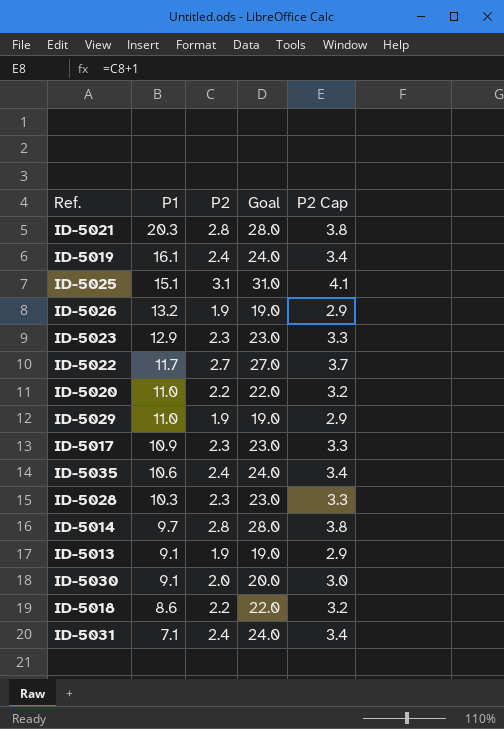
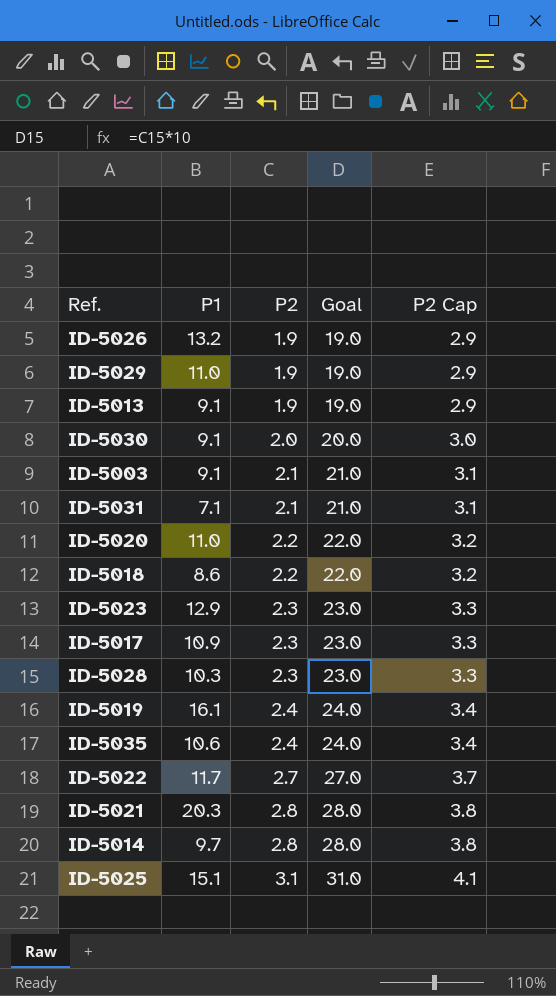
row order: P1 descending -> P2 ascending
row ID-5003: none -> 9.1 | 2.1 | 21.0 | 3.1
ID-5031 | P2: 2.4 -> 2.1
ID-5031 | Goal: 24.0 -> 21.0
ID-5031 | P2 Cap: 3.4 -> 3.1

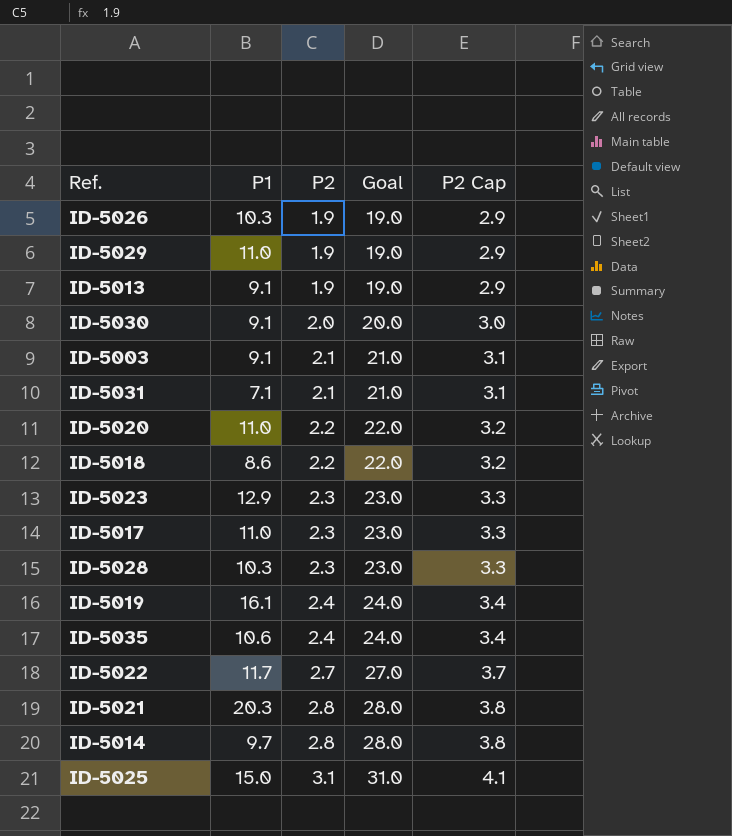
ID-5026 | P1: 13.2 -> 10.3
ID-5017 | P1: 10.9 -> 11.0
ID-5025 | P1: 15.1 -> 15.0

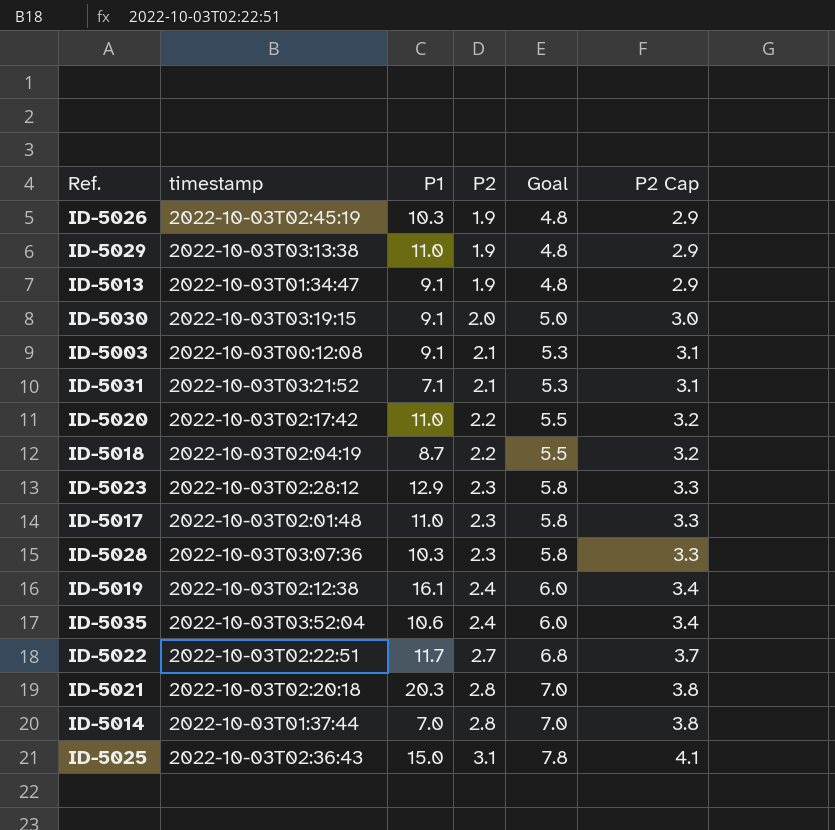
column timestamp | position: none -> 2
column Goal | formula: [P2] * 10 -> [P2] * 2.5
ID-5018 | P1: 8.6 -> 8.7
ID-5014 | P1: 9.7 -> 7.0

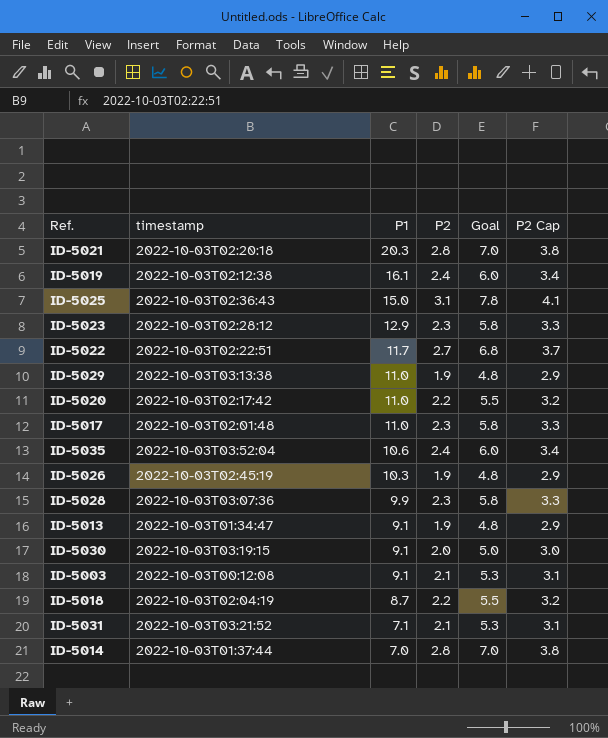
row order: P2 ascending -> P1 descending
ID-5028 | P1: 10.3 -> 9.9

